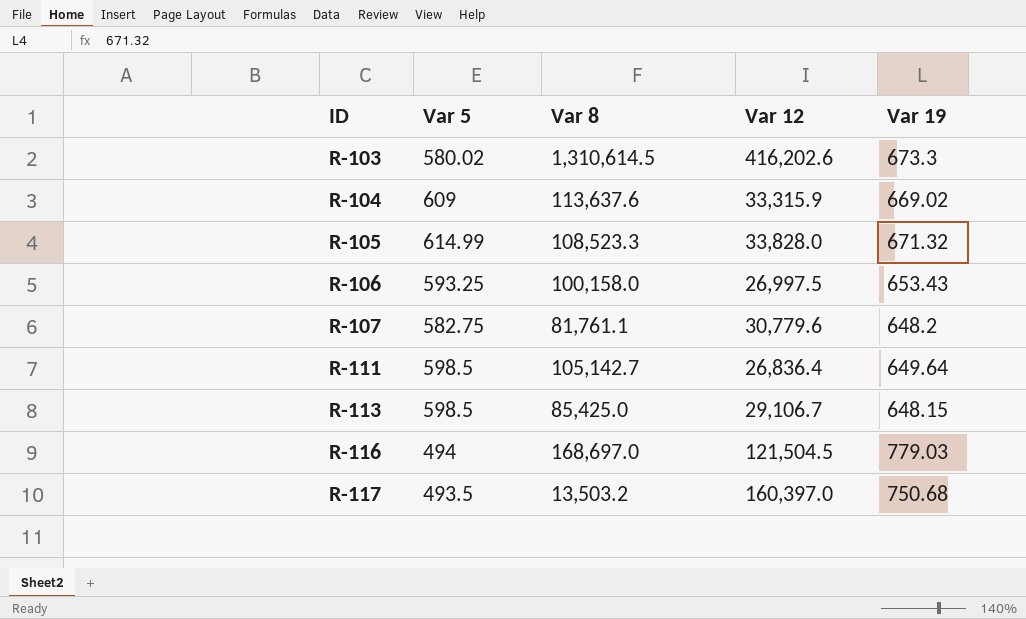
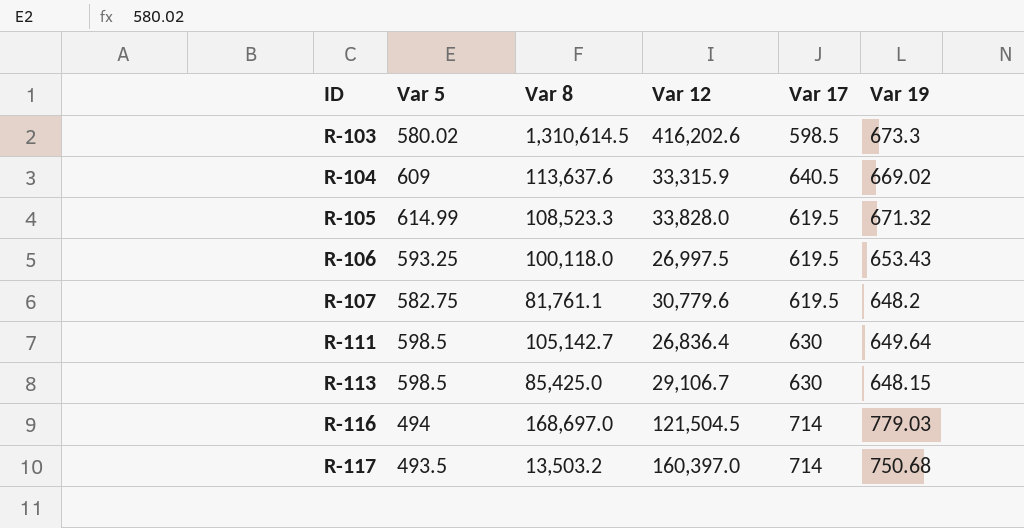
column Var 17 | position: none -> 5
R-106 | Var 8: 100,158.0 -> 100,118.0

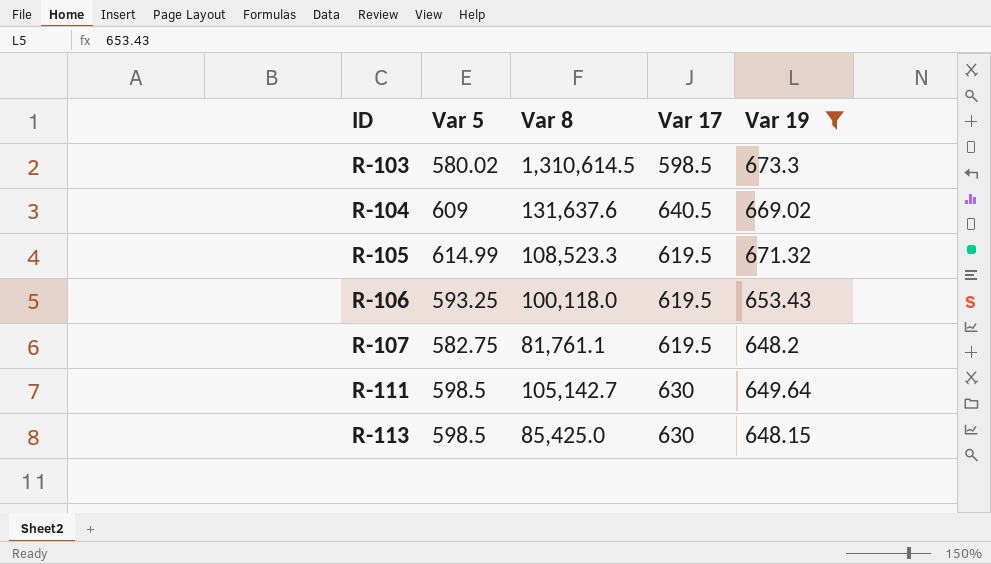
filter: none -> Var 19 <= 673.3
column Var 12 | position: 4 -> none
R-104 | Var 8: 113,637.6 -> 131,637.6

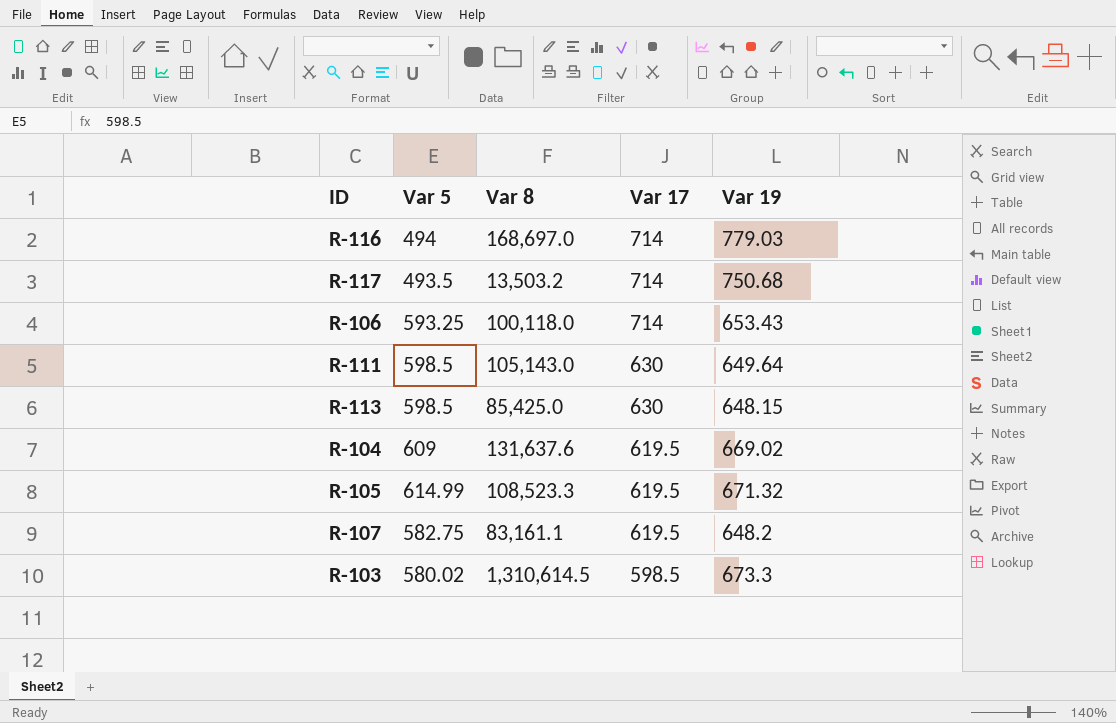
filter: Var 19 <= 673.3 -> none
row order: ID ascending -> Var 17 descending
R-106 | Var 17: 619.5 -> 714
R-111 | Var 8: 105,142.7 -> 105,143.0
R-104 | Var 17: 640.5 -> 619.5
R-107 | Var 8: 81,761.1 -> 83,161.1

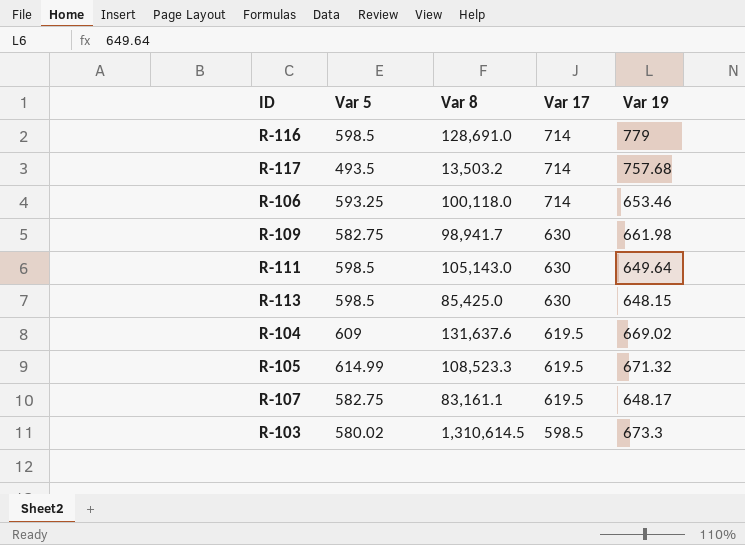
R-116 | Var 5: 494 -> 598.5
R-116 | Var 8: 168,697.0 -> 128,691.0
R-116 | Var 19: 779.03 -> 779
R-117 | Var 19: 750.68 -> 757.68
R-106 | Var 19: 653.43 -> 653.46
row R-109: none -> 582.75 | 98,941.7 | 630 | 661.98
R-107 | Var 19: 648.2 -> 648.17

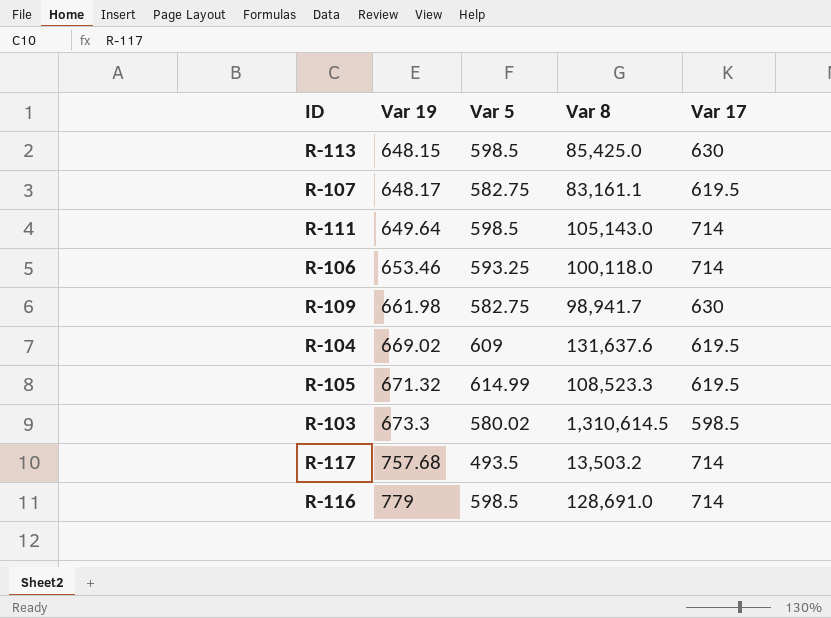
row order: Var 17 descending -> Var 19 ascending
column Var 19 | position: 5 -> 2
R-111 | Var 17: 630 -> 714

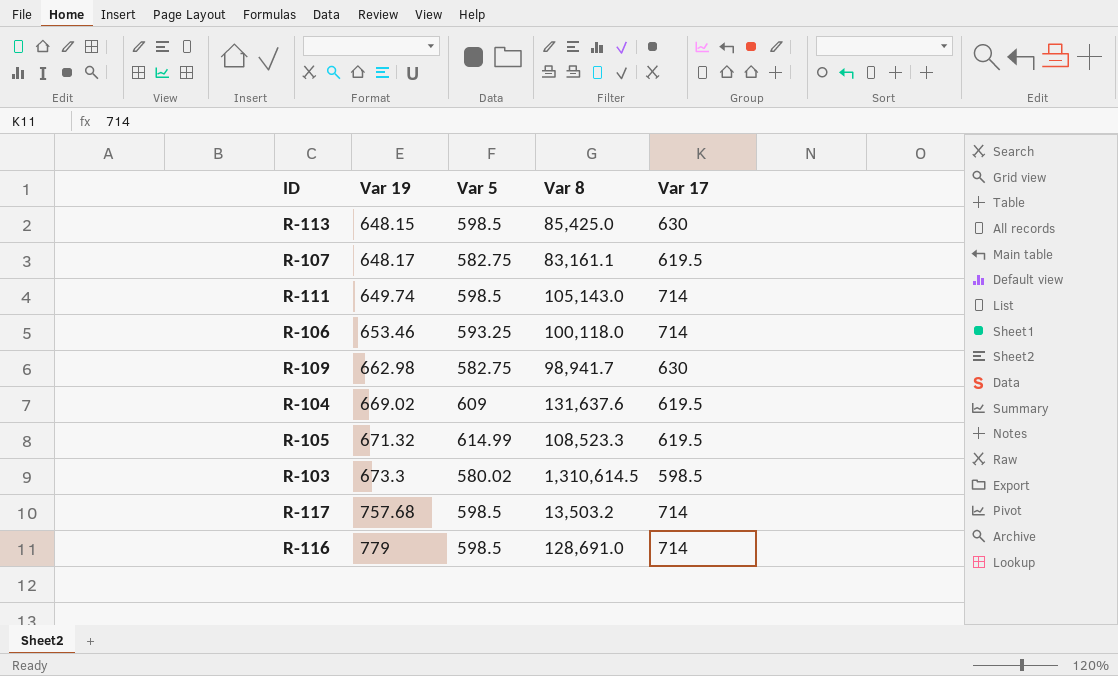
R-111 | Var 19: 649.64 -> 649.74
R-109 | Var 19: 661.98 -> 662.98
R-117 | Var 5: 493.5 -> 598.5

